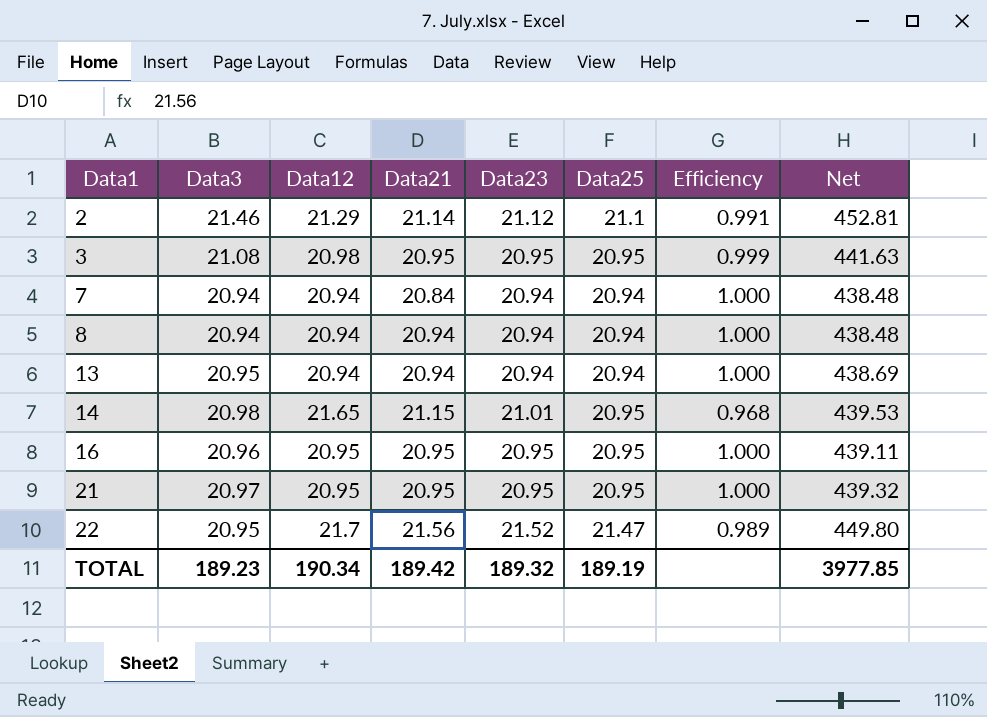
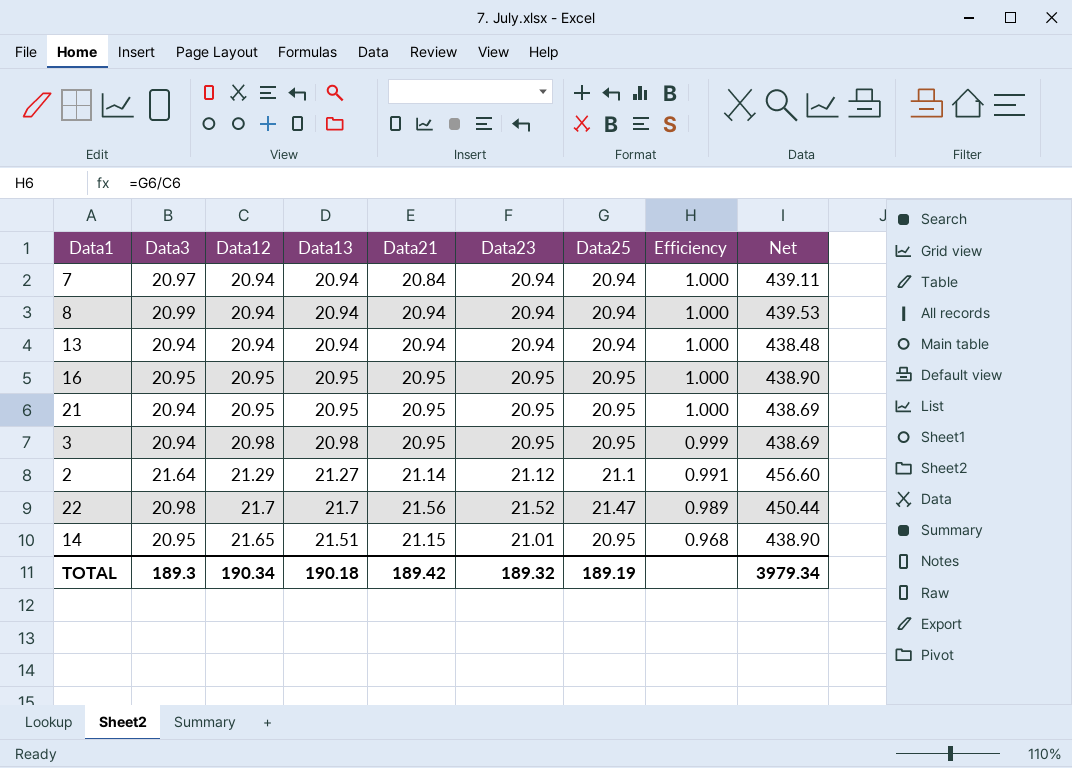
row order: Data1 ascending -> Efficiency descending
column Data13 | position: none -> 4
7 | Data3: 20.94 -> 20.97
7 | Net: 438.48 -> 439.11
8 | Data3: 20.94 -> 20.99
8 | Net: 438.48 -> 439.53
13 | Data3: 20.95 -> 20.94
13 | Net: 438.69 -> 438.48
16 | Data3: 20.96 -> 20.95
16 | Net: 439.11 -> 438.90
21 | Data3: 20.97 -> 20.94
21 | Net: 439.32 -> 438.69
3 | Data3: 21.08 -> 20.94
3 | Net: 441.63 -> 438.69
2 | Data3: 21.46 -> 21.64
2 | Net: 452.81 -> 456.60
22 | Data3: 20.95 -> 20.98
22 | Net: 449.80 -> 450.44
14 | Data3: 20.98 -> 20.95
14 | Net: 439.53 -> 438.90
TOTAL | Data3: 189.23 -> 189.3
TOTAL | Net: 3977.85 -> 3979.34

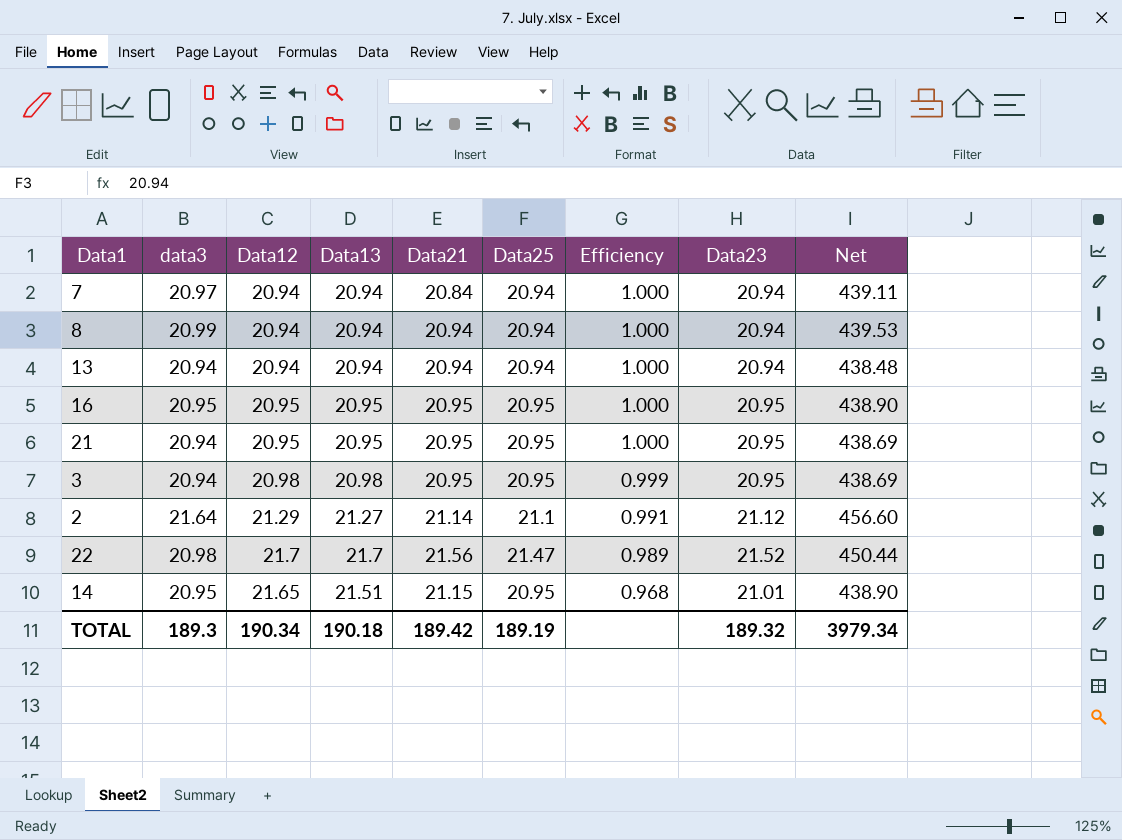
column name: Data3 -> data3
column Data23 | position: 6 -> 8

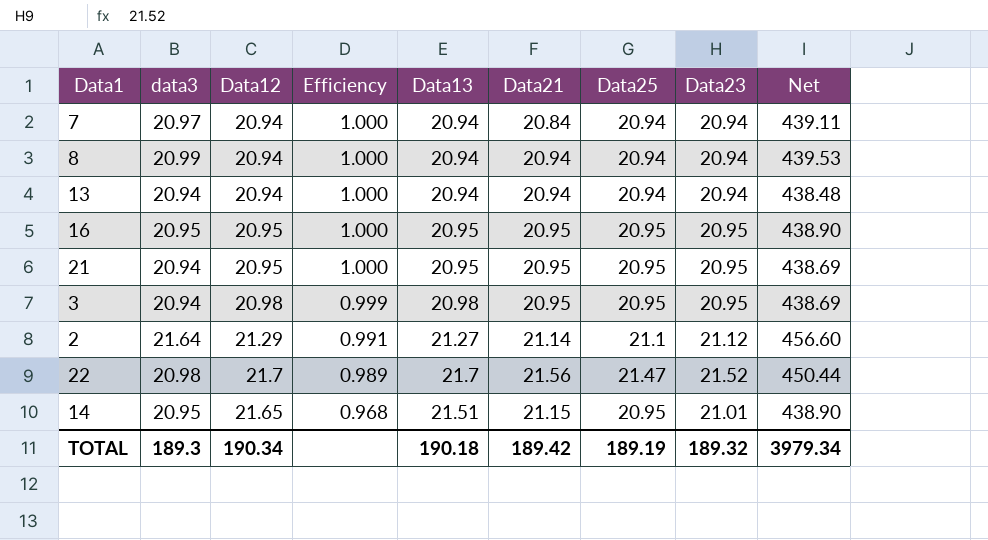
column Efficiency | position: 7 -> 4

